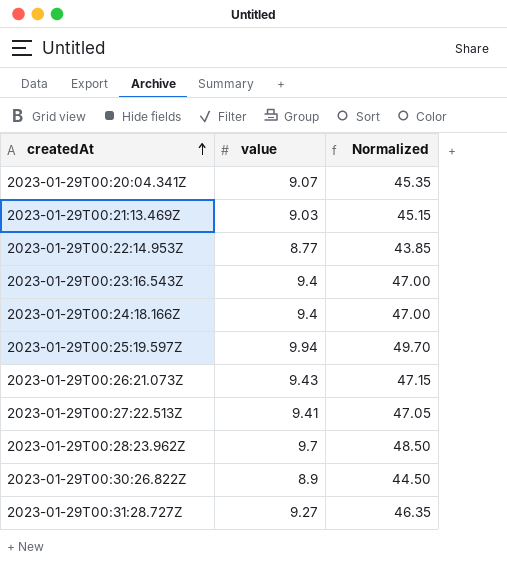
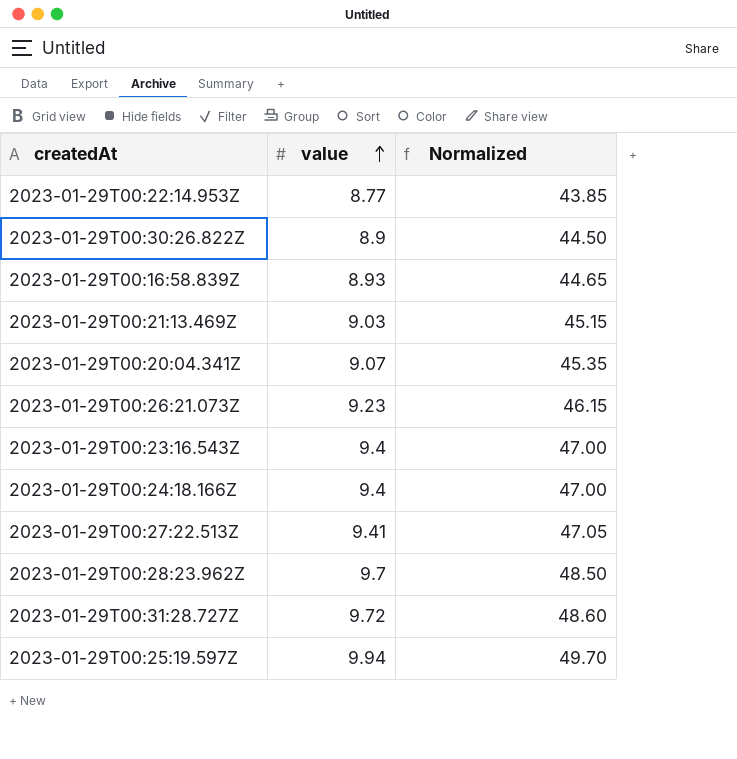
row order: createdAt ascending -> value ascending
row 2023-01-29T00:16:58.839Z: none -> 8.93 | 44.65
2023-01-29T00:26:21.073Z | value: 9.43 -> 9.23
2023-01-29T00:26:21.073Z | Normalized: 47.15 -> 46.15
2023-01-29T00:31:28.727Z | value: 9.27 -> 9.72
2023-01-29T00:31:28.727Z | Normalized: 46.35 -> 48.60

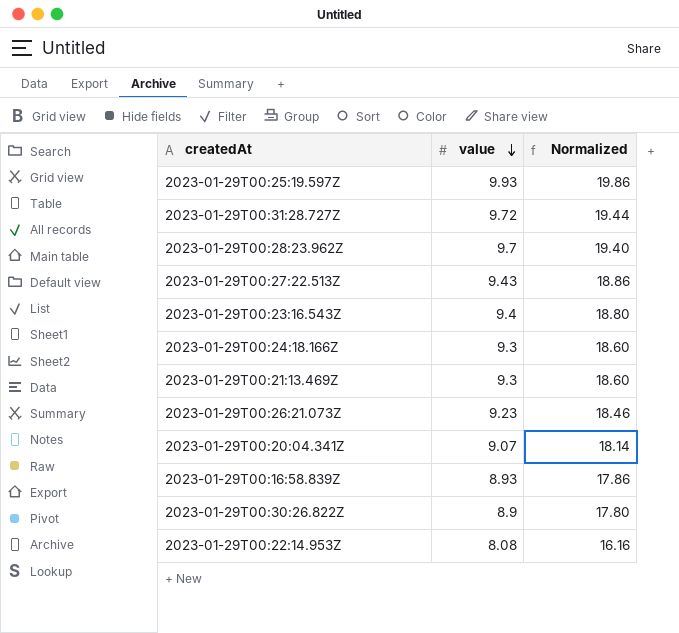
row order: value ascending -> value descending
column Normalized | formula: [value] * 5 -> [value] * 2
2023-01-29T00:25:19.597Z | value: 9.94 -> 9.93
2023-01-29T00:27:22.513Z | value: 9.41 -> 9.43
2023-01-29T00:24:18.166Z | value: 9.4 -> 9.3
2023-01-29T00:21:13.469Z | value: 9.03 -> 9.3
2023-01-29T00:22:14.953Z | value: 8.77 -> 8.08

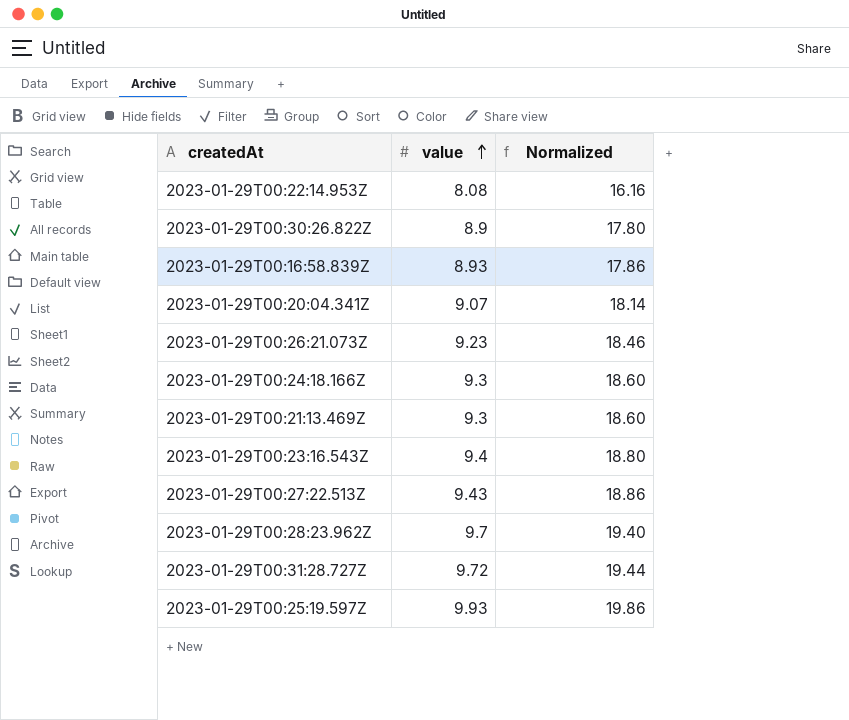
row order: value descending -> value ascending

